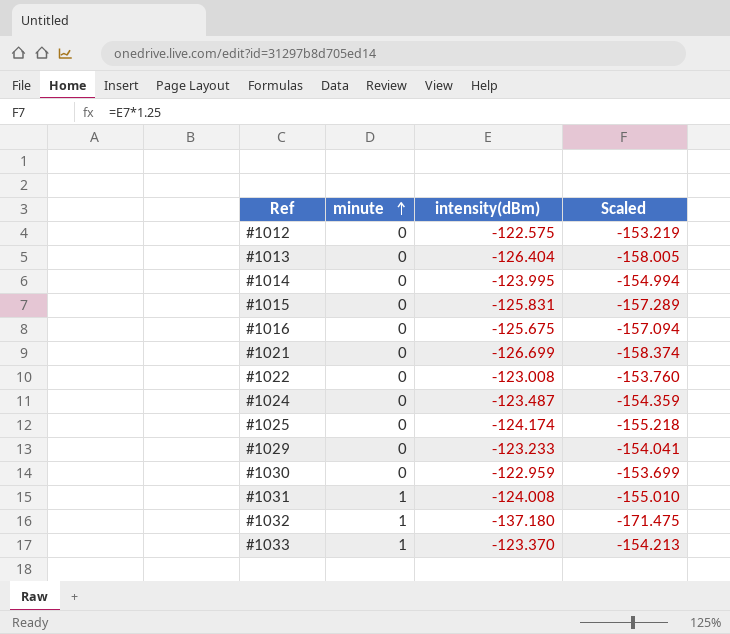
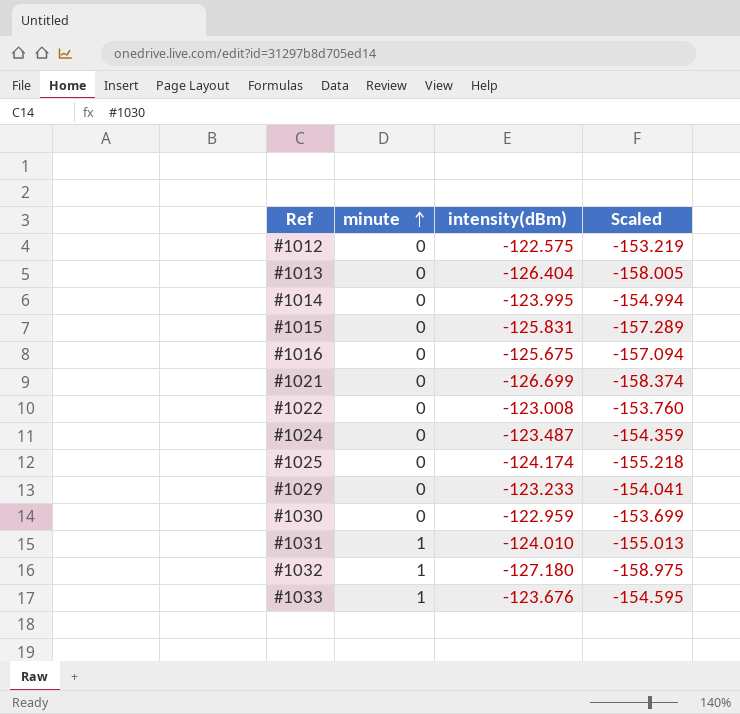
#1031 | intensity(dBm): -124.008 -> -124.010
#1031 | Scaled: -155.010 -> -155.013
#1032 | intensity(dBm): -137.180 -> -127.180
#1032 | Scaled: -171.475 -> -158.975
#1033 | intensity(dBm): -123.370 -> -123.676
#1033 | Scaled: -154.213 -> -154.595

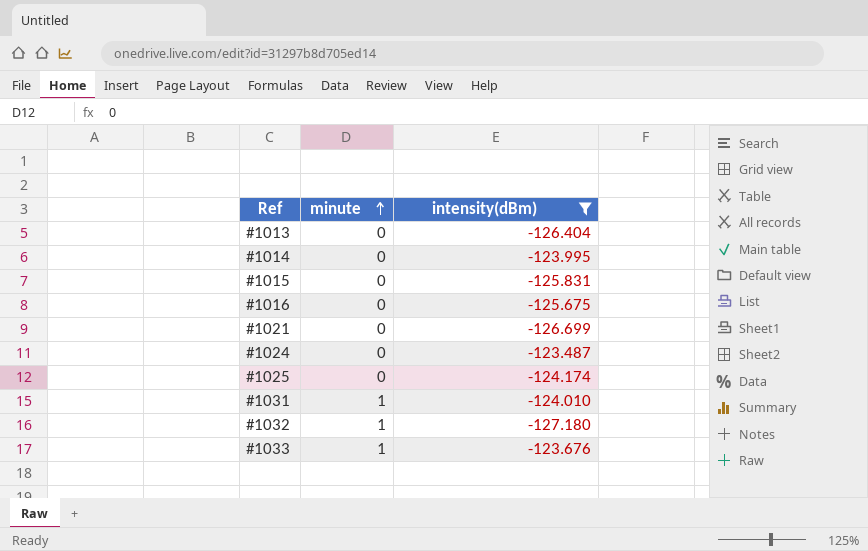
filter: none -> intensity(dBm) <= -123.487
column Scaled | formula: [intensity(dBm)] * 1.25 -> none

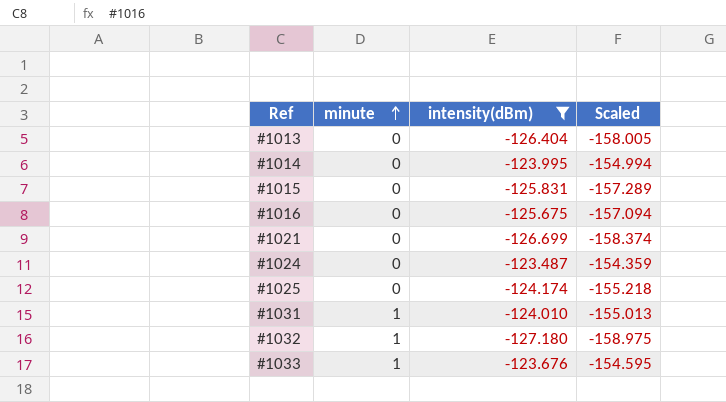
column Scaled | formula: none -> [intensity(dBm)] * 1.25

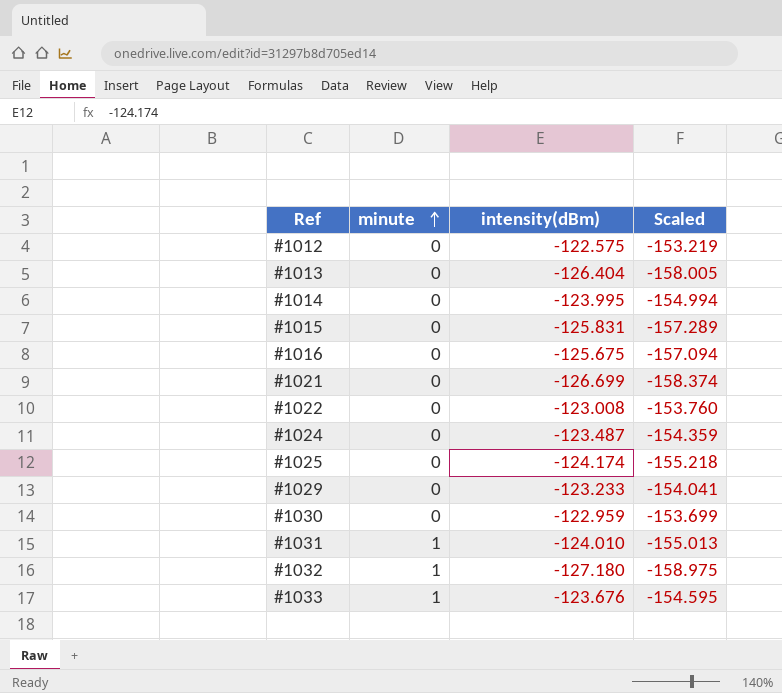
filter: intensity(dBm) <= -123.487 -> none

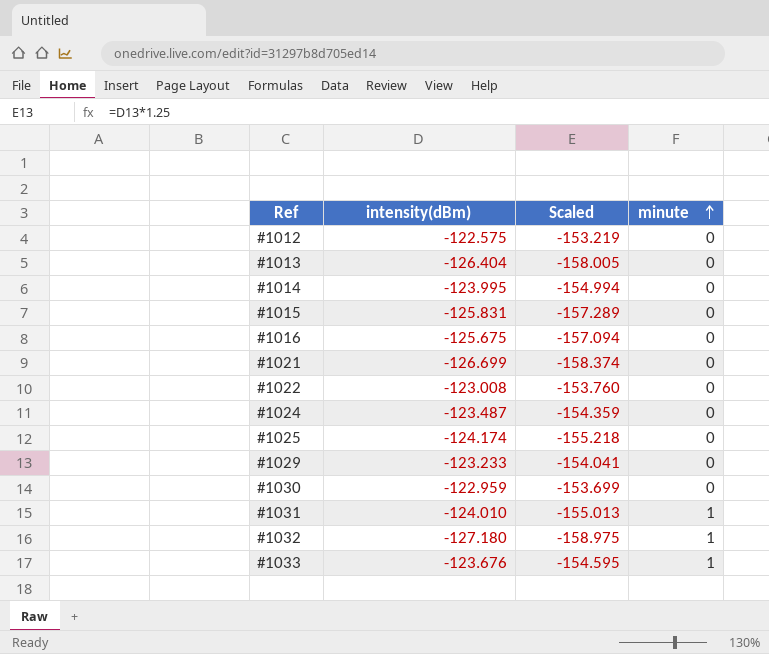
column minute | position: 2 -> 4

